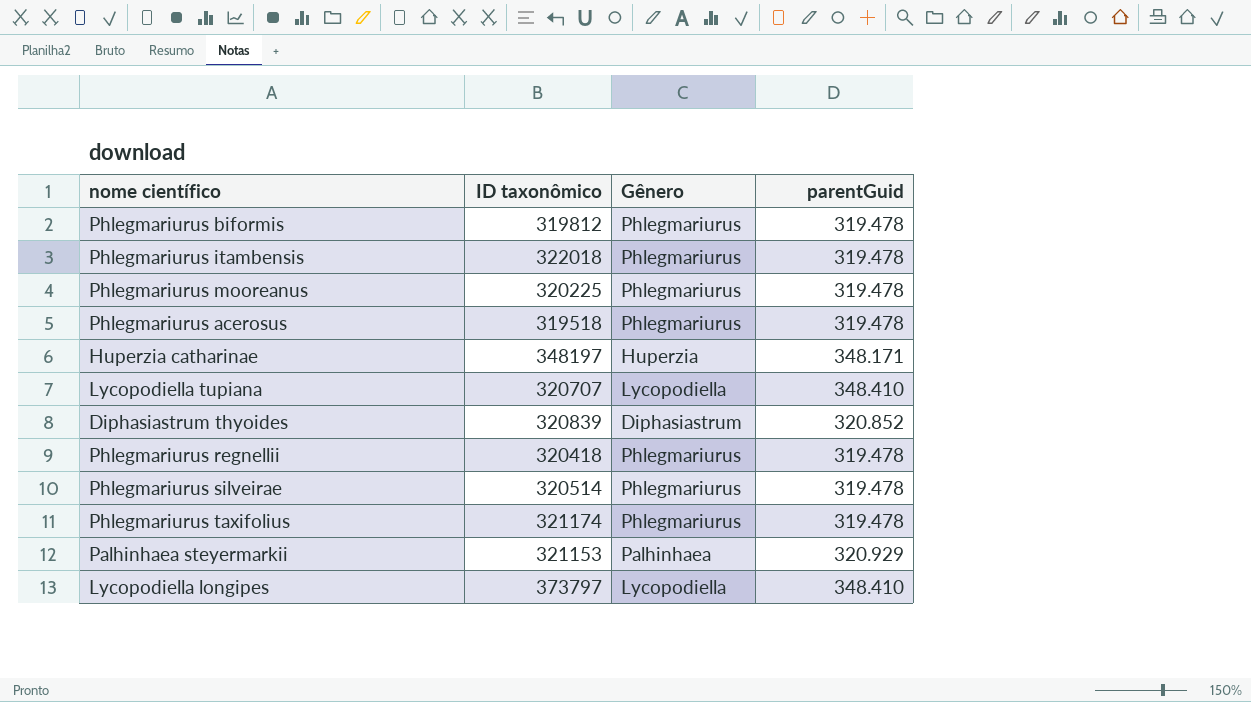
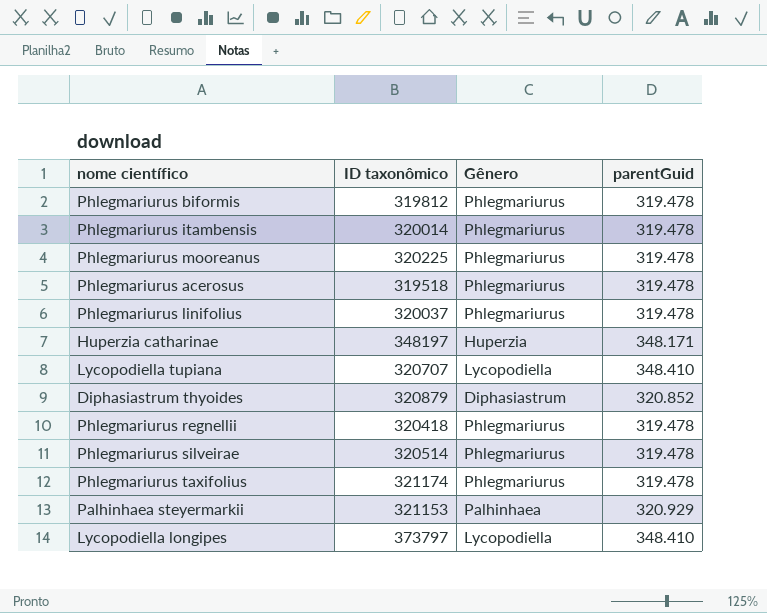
Phlegmariurus itambensis | ID taxonômico: 322018 -> 320014
row Phlegmariurus linifolius: none -> 320037 | Phlegmariurus | 319.478
Diphasiastrum thyoides | ID taxonômico: 320839 -> 320879

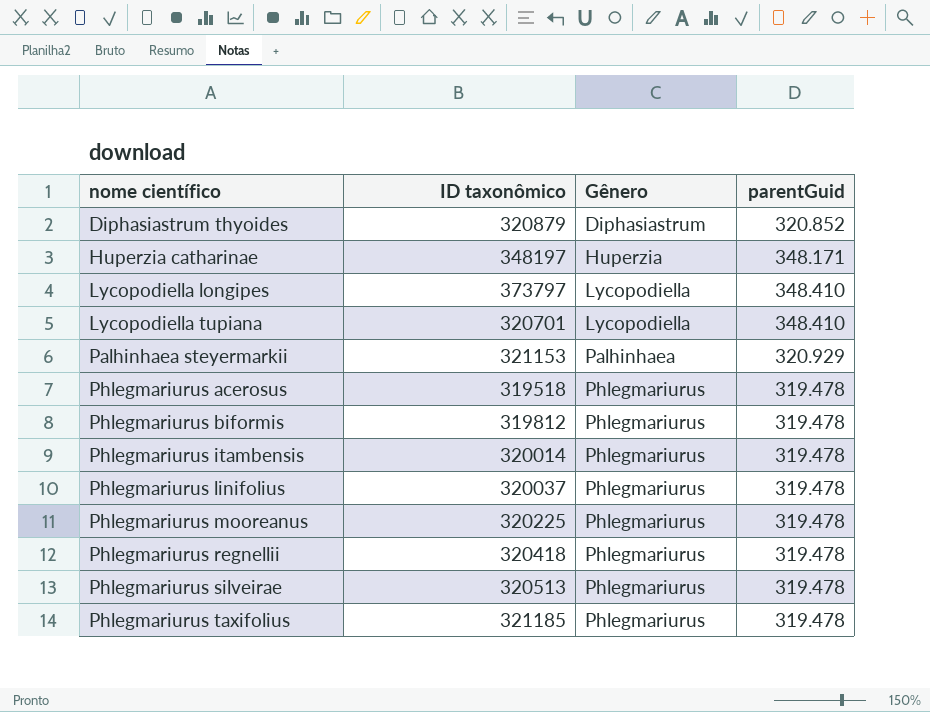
row order: none -> nome científico ascending
Lycopodiella tupiana | ID taxonômico: 320707 -> 320701
Phlegmariurus silveirae | ID taxonômico: 320514 -> 320513
Phlegmariurus taxifolius | ID taxonômico: 321174 -> 321185

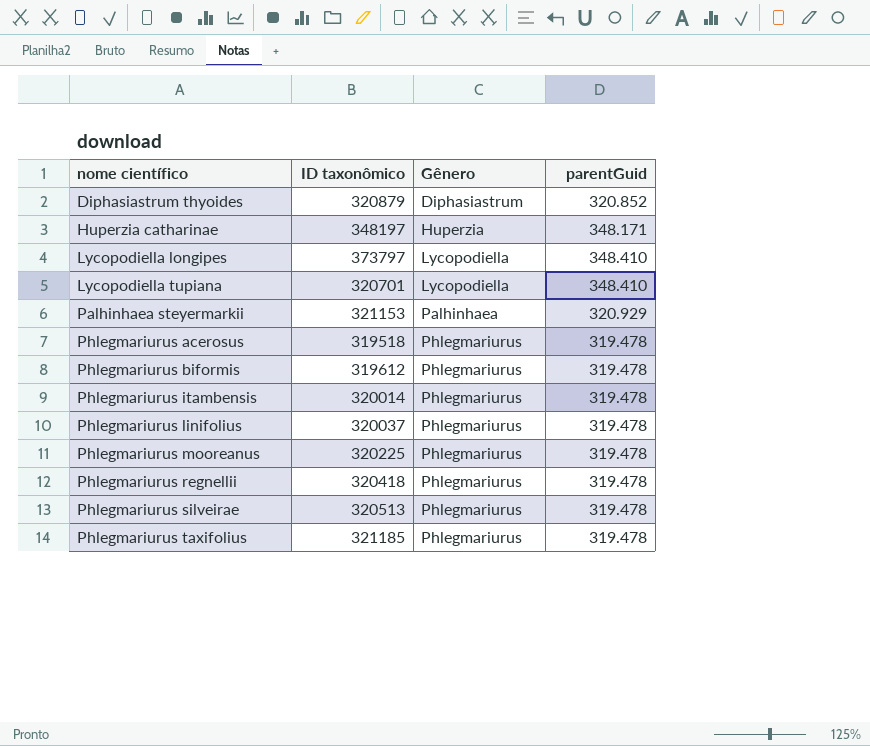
Phlegmariurus biformis | ID taxonômico: 319812 -> 319612

